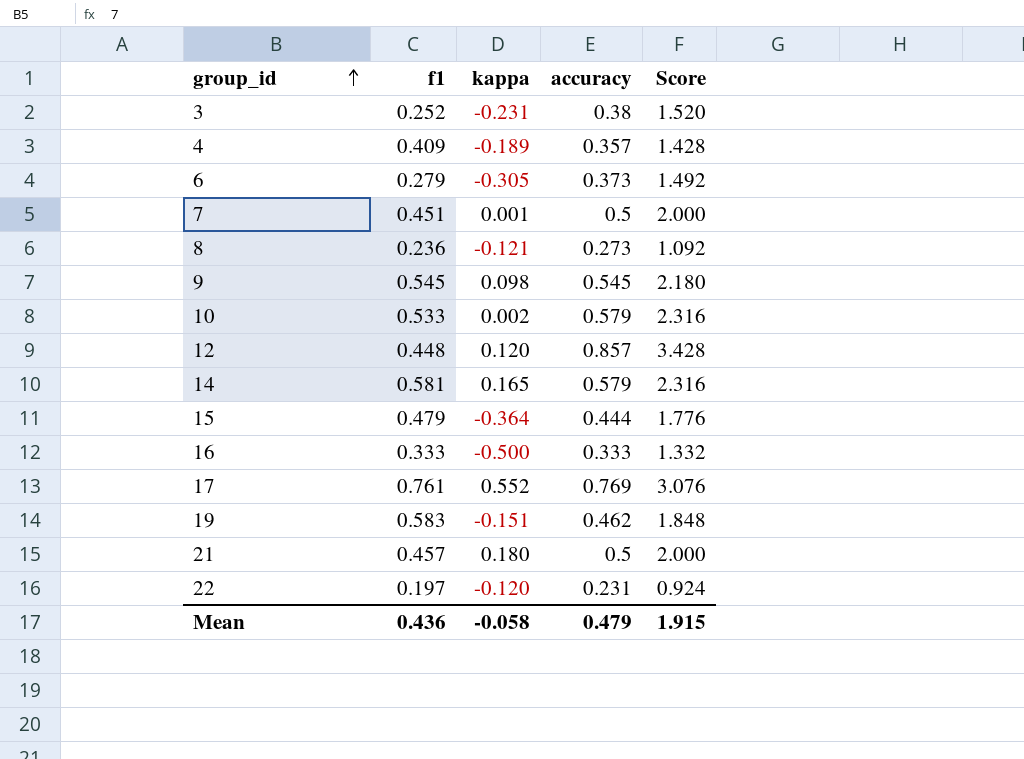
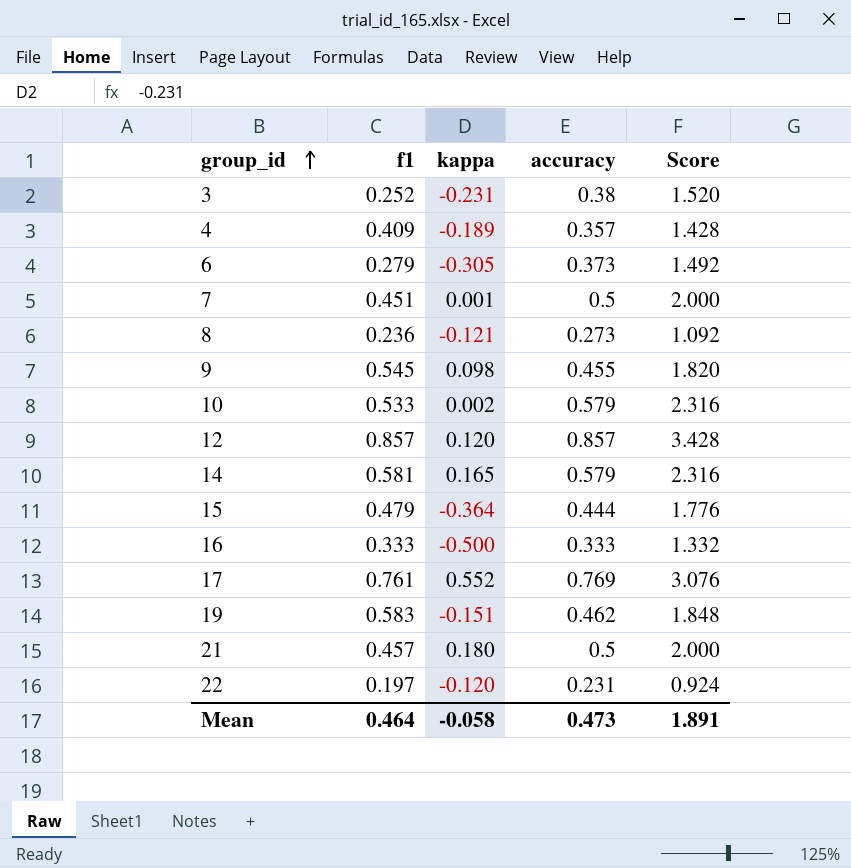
9 | accuracy: 0.545 -> 0.455
9 | Score: 2.180 -> 1.820
12 | f1: 0.448 -> 0.857
Mean | f1: 0.436 -> 0.464
Mean | accuracy: 0.479 -> 0.473
Mean | Score: 1.915 -> 1.891

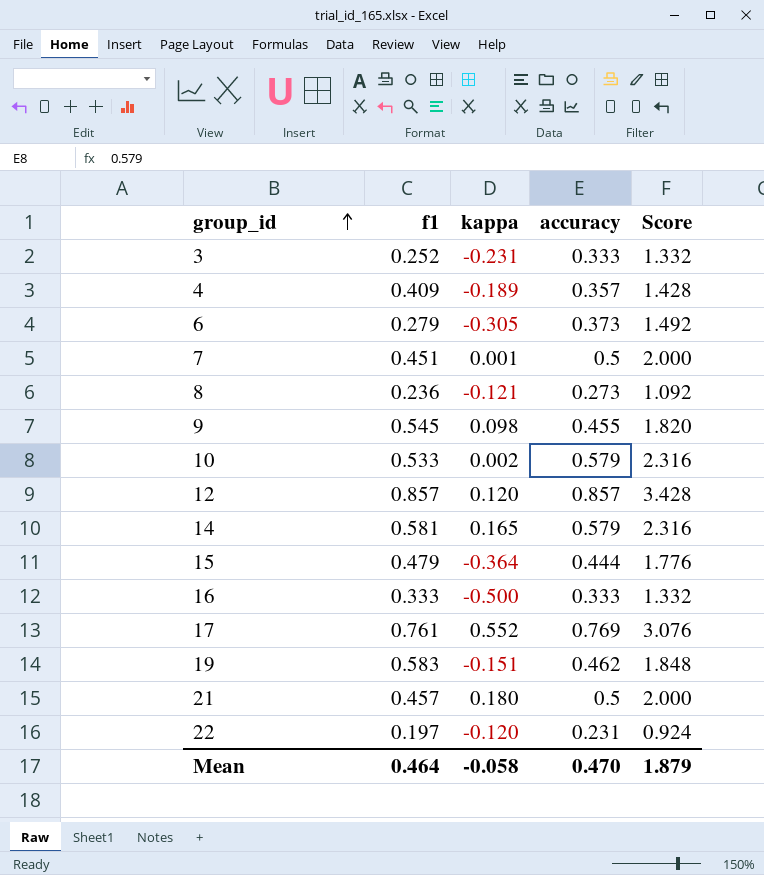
3 | accuracy: 0.38 -> 0.333
3 | Score: 1.520 -> 1.332
Mean | accuracy: 0.473 -> 0.470
Mean | Score: 1.891 -> 1.879

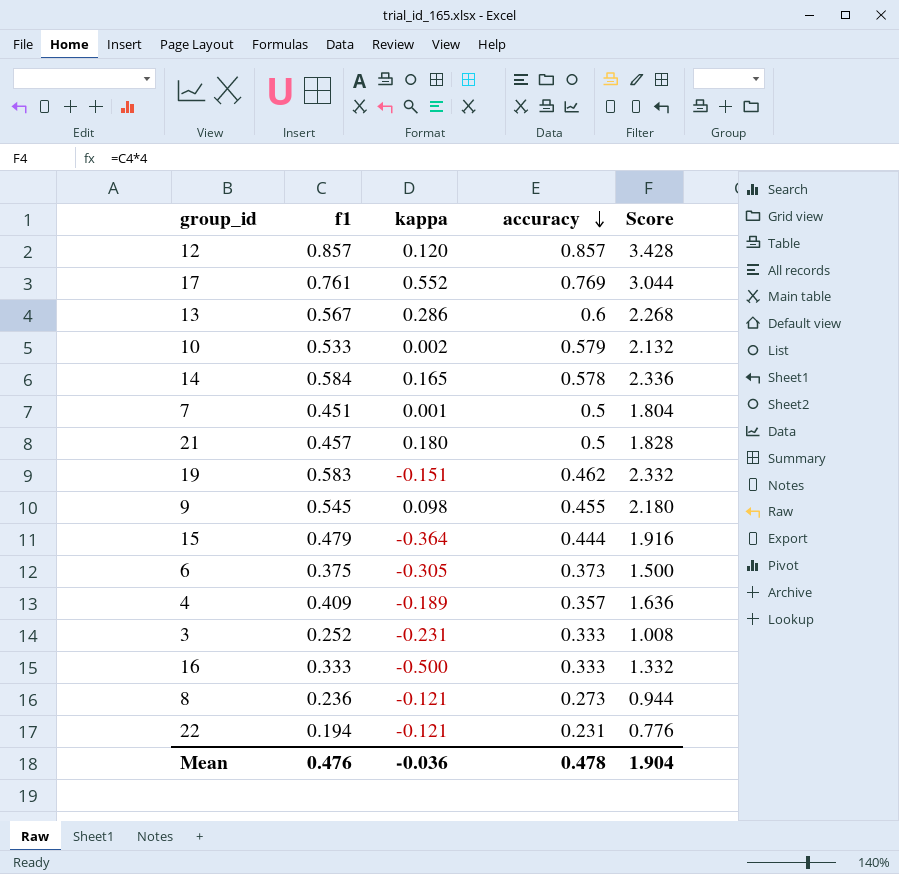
row order: group_id ascending -> accuracy descending
column Score | formula: [accuracy] * 4 -> [f1] * 4
row 13: none -> 0.567 | 0.286 | 0.6 | 2.268
14 | f1: 0.581 -> 0.584
14 | accuracy: 0.579 -> 0.578
6 | f1: 0.279 -> 0.375
22 | f1: 0.197 -> 0.194
22 | kappa: -0.120 -> -0.121
Mean | f1: 0.464 -> 0.476
Mean | kappa: -0.058 -> -0.036
Mean | accuracy: 0.470 -> 0.478
Mean | Score: 1.879 -> 1.904

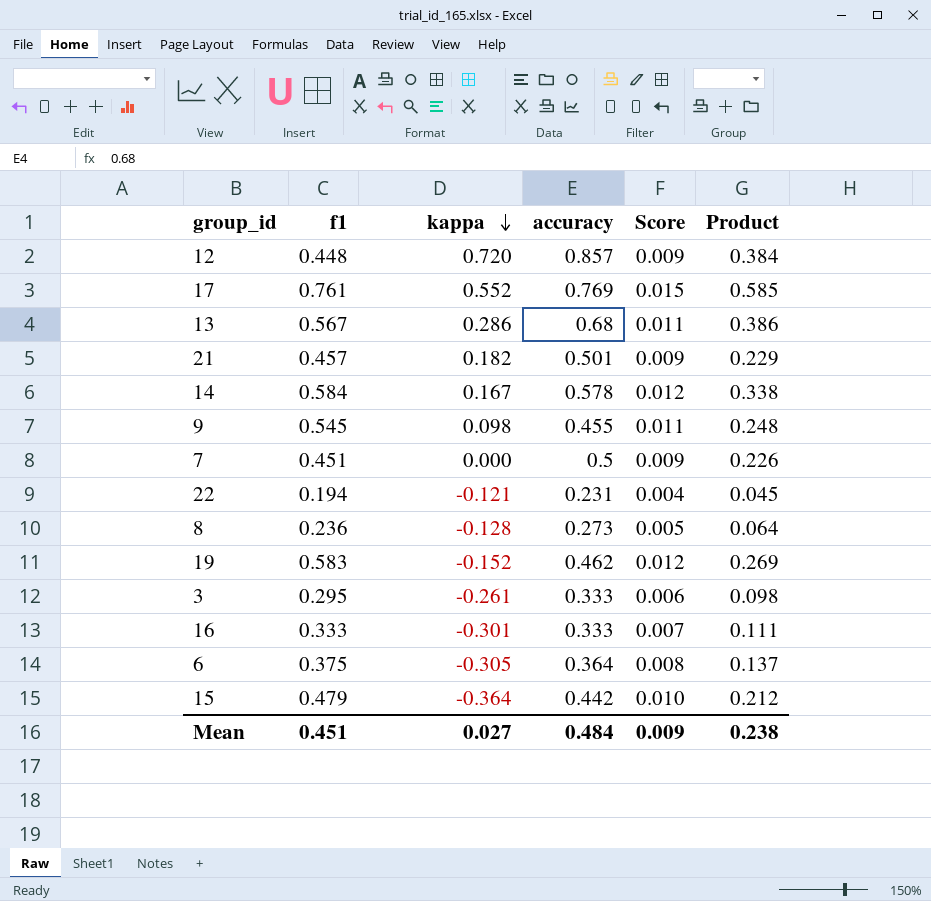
row order: accuracy descending -> kappa descending
column Score | formula: [f1] * 4 -> [f1] * 0.02
column Product | formula: none -> [f1] * [accuracy]
row 10: 0.533 | 0.002 | 0.579 | 2.132 -> none
row 4: 0.409 | -0.189 | 0.357 | 1.636 -> none
12 | f1: 0.857 -> 0.448
12 | kappa: 0.120 -> 0.720
13 | accuracy: 0.6 -> 0.68
21 | kappa: 0.180 -> 0.182
21 | accuracy: 0.5 -> 0.501
14 | kappa: 0.165 -> 0.167
7 | kappa: 0.001 -> 0.000
8 | kappa: -0.121 -> -0.128
19 | kappa: -0.151 -> -0.152
3 | f1: 0.252 -> 0.295
3 | kappa: -0.231 -> -0.261
16 | kappa: -0.500 -> -0.301
6 | accuracy: 0.373 -> 0.364
15 | accuracy: 0.444 -> 0.442
Mean | f1: 0.476 -> 0.451
Mean | kappa: -0.036 -> 0.027
Mean | accuracy: 0.478 -> 0.484
Mean | Score: 1.904 -> 0.009

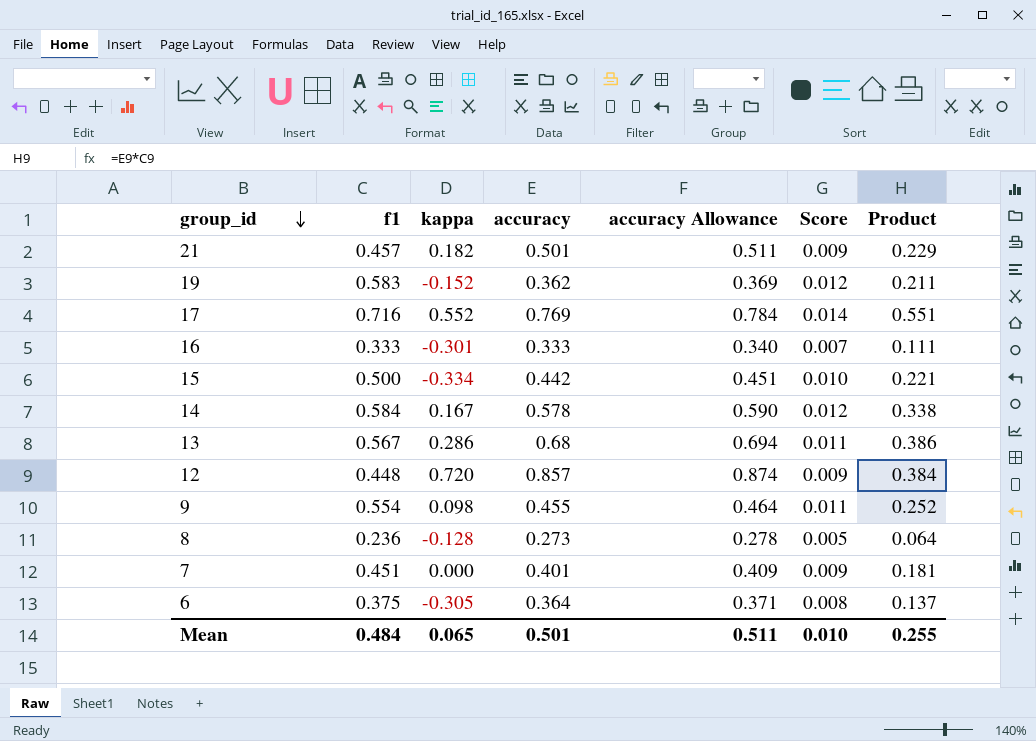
row order: kappa descending -> group_id descending
column accuracy Allowance | formula: none -> [accuracy] * 1.02
row 22: 0.194 | -0.121 | 0.231 | 0.004 | 0.045 -> none
row 3: 0.295 | -0.261 | 0.333 | 0.006 | 0.098 -> none
19 | accuracy: 0.462 -> 0.362
19 | Product: 0.269 -> 0.211
17 | f1: 0.761 -> 0.716
17 | Score: 0.015 -> 0.014
17 | Product: 0.585 -> 0.551
15 | f1: 0.479 -> 0.500
15 | kappa: -0.364 -> -0.334
15 | Product: 0.212 -> 0.221
9 | f1: 0.545 -> 0.554
9 | Product: 0.248 -> 0.252
7 | accuracy: 0.5 -> 0.401
7 | Product: 0.226 -> 0.181
Mean | f1: 0.451 -> 0.484
Mean | kappa: 0.027 -> 0.065
Mean | accuracy: 0.484 -> 0.501
Mean | Score: 0.009 -> 0.010
Mean | Product: 0.238 -> 0.255

